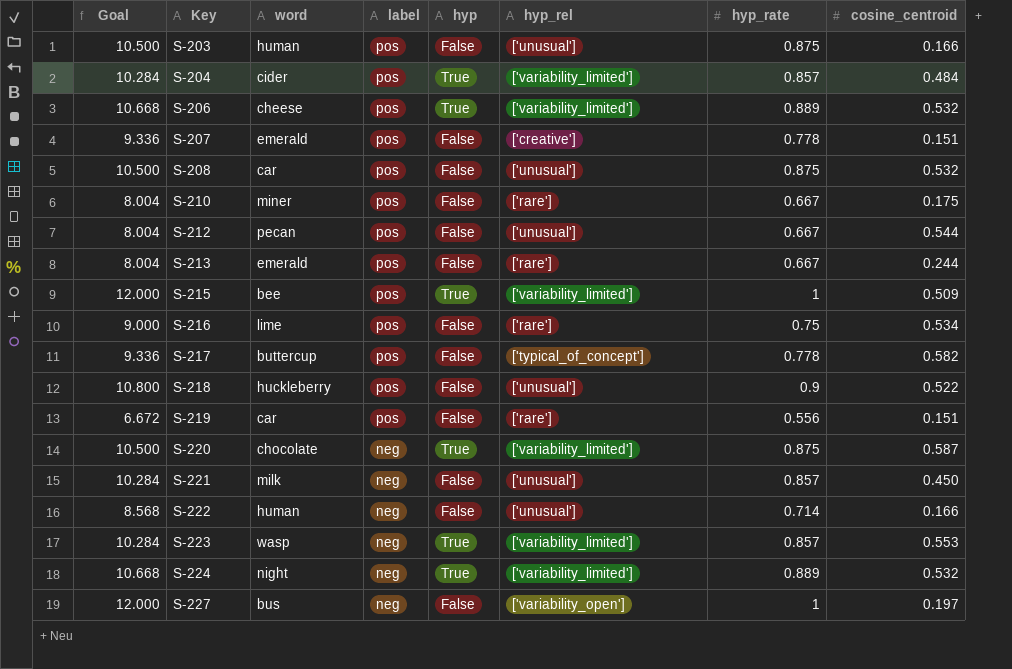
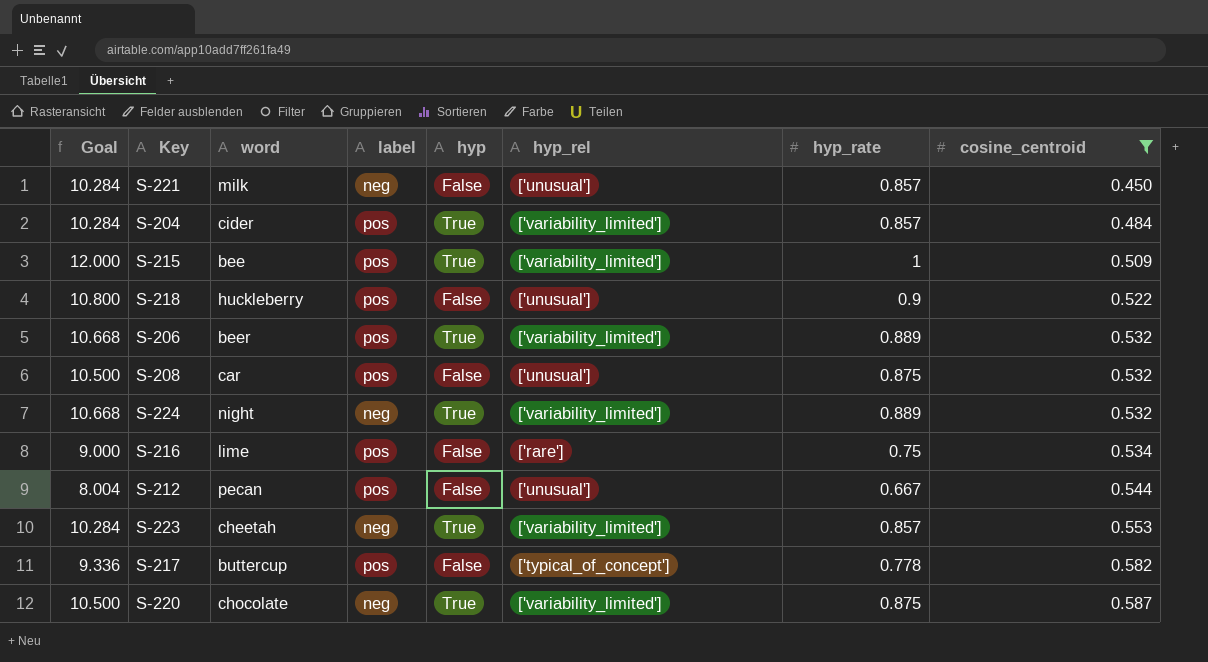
filter: none -> cosine_centroid >= 0.450
row order: Key ascending -> cosine_centroid ascending
S-206 | word: cheese -> beer
S-223 | word: wasp -> cheetah

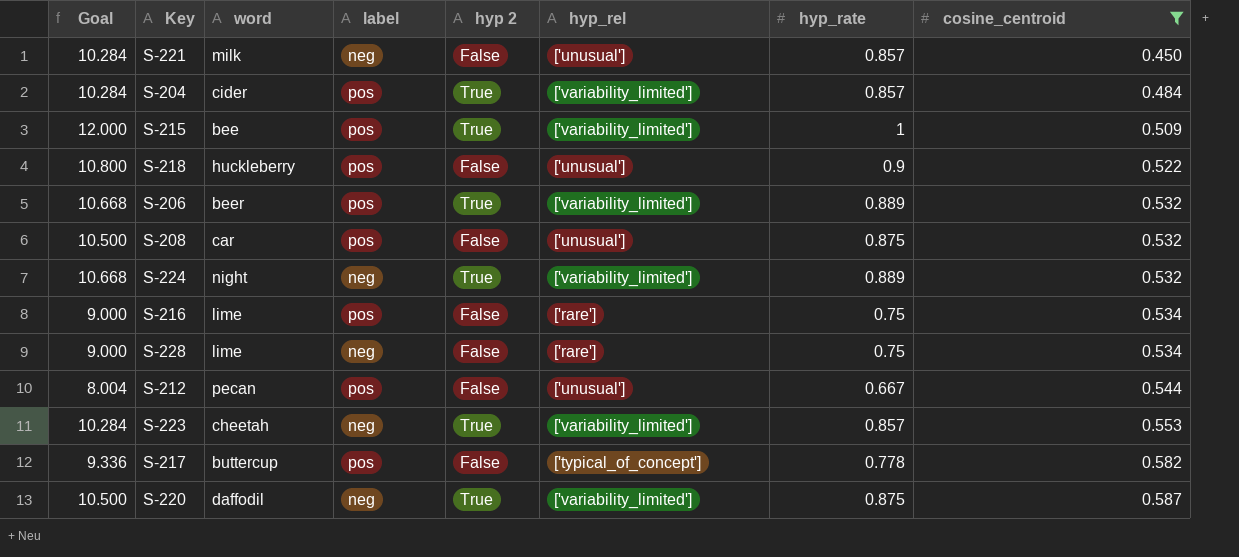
column name: hyp -> hyp 2
row S-228: none -> 9.000 | lime | neg | False | ['rare'] | 0.75 | 0.534
S-220 | word: chocolate -> daffodil

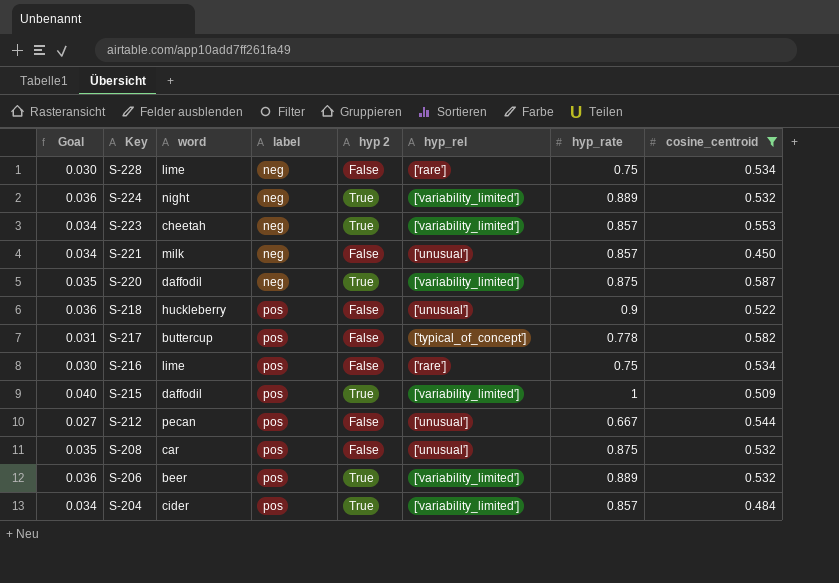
row order: cosine_centroid ascending -> Key descending
column Goal | formula: [hyp_rate] * 12 -> [hyp_rate] * 0.04
S-215 | word: bee -> daffodil

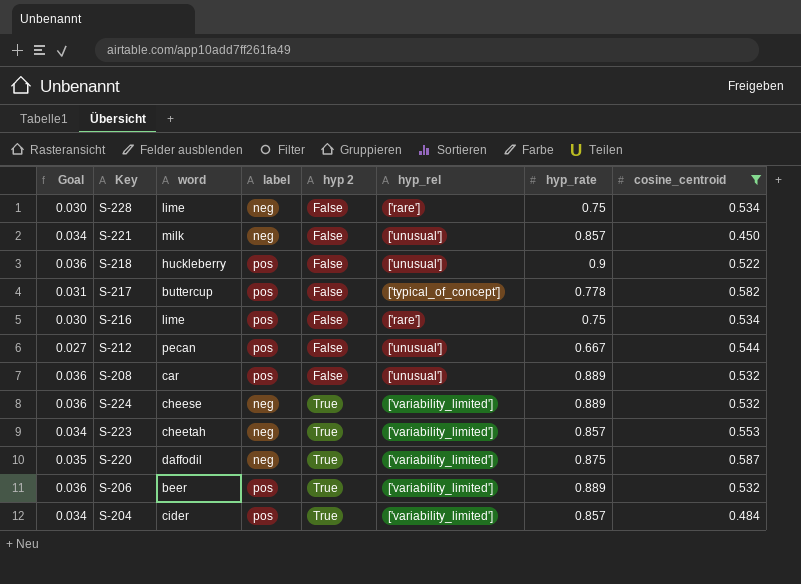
row order: Key descending -> hyp 2 ascending
row S-215: 0.040 | daffodil | pos | True | ['variability_limited'] | 1 | 0.509 -> none
S-208 | Goal: 0.035 -> 0.036
S-208 | hyp_rate: 0.875 -> 0.889
S-224 | word: night -> cheese

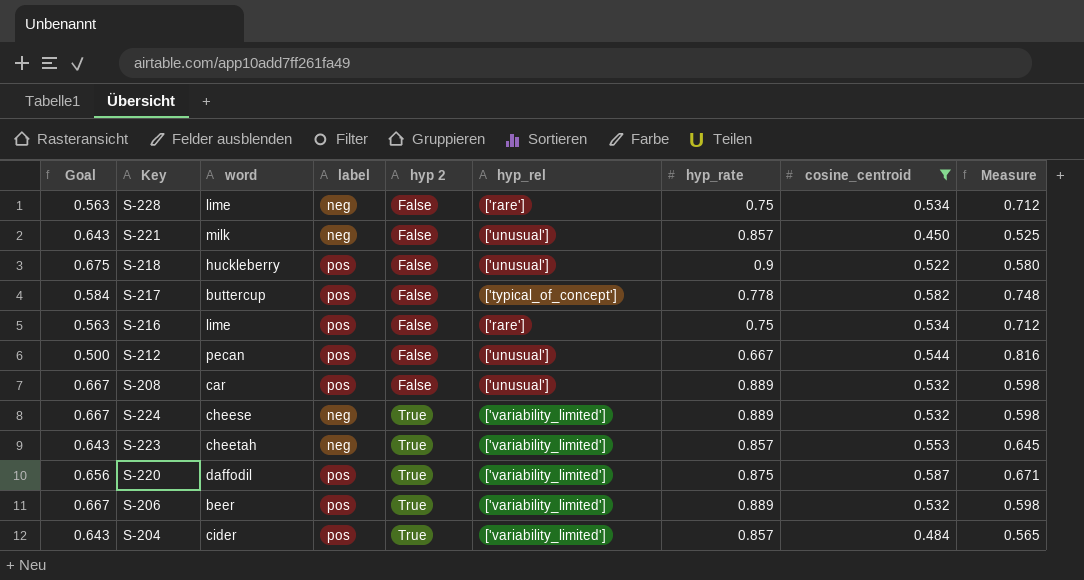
column Goal | formula: [hyp_rate] * 0.04 -> [hyp_rate] * 0.75
column Measure | formula: none -> [cosine_centroid] / [hyp_rate]
S-220 | label: neg -> pos

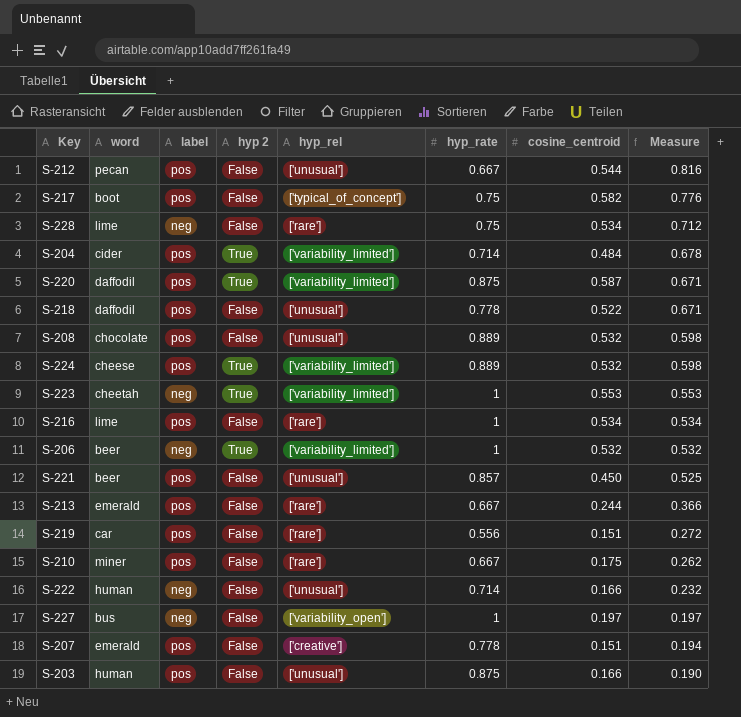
filter: cosine_centroid >= 0.450 -> none
row order: hyp 2 ascending -> Measure descending
column Goal | formula: [hyp_rate] * 0.75 -> none
S-217 | word: buttercup -> boot
S-217 | hyp_rate: 0.778 -> 0.75
S-217 | Measure: 0.748 -> 0.776
S-204 | hyp_rate: 0.857 -> 0.714
S-204 | Measure: 0.565 -> 0.678
S-218 | word: huckleberry -> daffodil
S-218 | hyp_rate: 0.9 -> 0.778
S-218 | Measure: 0.580 -> 0.671
S-208 | word: car -> chocolate
S-224 | label: neg -> pos
S-223 | hyp_rate: 0.857 -> 1
S-223 | Measure: 0.645 -> 0.553
S-216 | hyp_rate: 0.75 -> 1
S-216 | Measure: 0.712 -> 0.534
S-206 | label: pos -> neg
S-206 | hyp_rate: 0.889 -> 1
S-206 | Measure: 0.598 -> 0.532
S-221 | word: milk -> beer
S-221 | label: neg -> pos

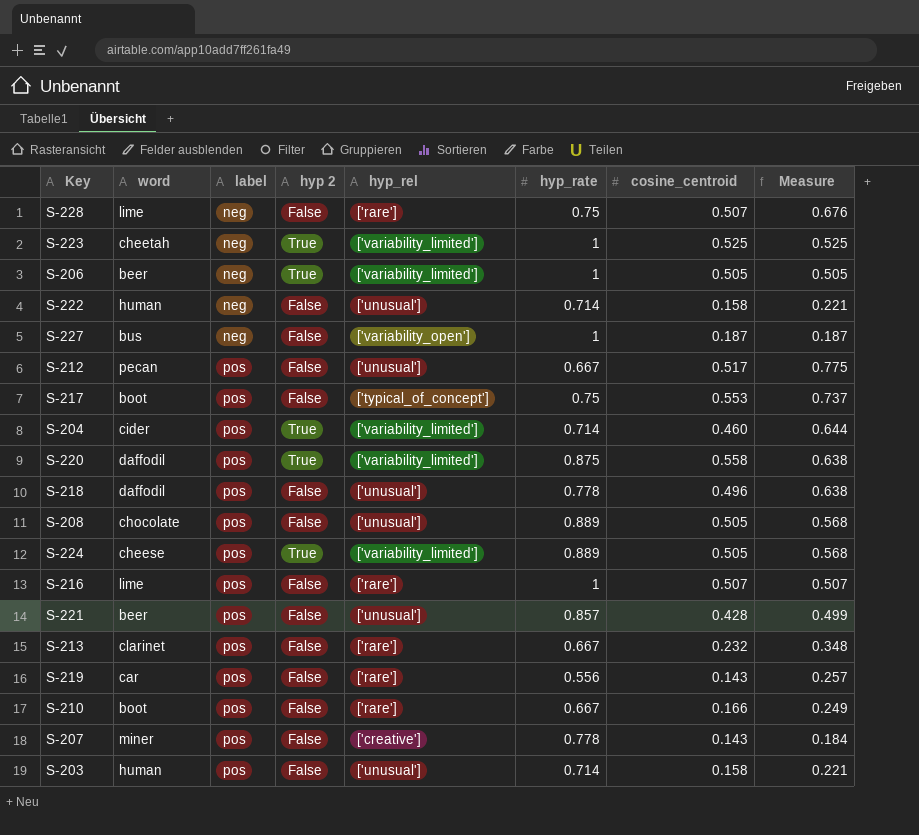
row order: Measure descending -> label ascending
S-228 | cosine_centroid: 0.534 -> 0.507
S-228 | Measure: 0.712 -> 0.676
S-223 | cosine_centroid: 0.553 -> 0.525
S-223 | Measure: 0.553 -> 0.525
S-206 | cosine_centroid: 0.532 -> 0.505
S-206 | Measure: 0.532 -> 0.505
S-222 | cosine_centroid: 0.166 -> 0.158
S-222 | Measure: 0.232 -> 0.221
S-227 | cosine_centroid: 0.197 -> 0.187
S-227 | Measure: 0.197 -> 0.187
S-212 | cosine_centroid: 0.544 -> 0.517
S-212 | Measure: 0.816 -> 0.775
S-217 | cosine_centroid: 0.582 -> 0.553
S-217 | Measure: 0.776 -> 0.737
S-204 | cosine_centroid: 0.484 -> 0.460
S-204 | Measure: 0.678 -> 0.644
S-220 | cosine_centroid: 0.587 -> 0.558
S-220 | Measure: 0.671 -> 0.638
S-218 | cosine_centroid: 0.522 -> 0.496
S-218 | Measure: 0.671 -> 0.638
S-208 | cosine_centroid: 0.532 -> 0.505
S-208 | Measure: 0.598 -> 0.568
S-224 | cosine_centroid: 0.532 -> 0.505
S-224 | Measure: 0.598 -> 0.568
S-216 | cosine_centroid: 0.534 -> 0.507
S-216 | Measure: 0.534 -> 0.507
S-221 | cosine_centroid: 0.450 -> 0.428
S-221 | Measure: 0.525 -> 0.499
S-213 | word: emerald -> clarinet
S-213 | cosine_centroid: 0.244 -> 0.232
S-213 | Measure: 0.366 -> 0.348
S-219 | cosine_centroid: 0.151 -> 0.143
S-219 | Measure: 0.272 -> 0.257
S-210 | word: miner -> boot
S-210 | cosine_centroid: 0.175 -> 0.166
S-210 | Measure: 0.262 -> 0.249
S-207 | word: emerald -> miner
S-207 | cosine_centroid: 0.151 -> 0.143
S-207 | Measure: 0.194 -> 0.184
S-203 | hyp_rate: 0.875 -> 0.714
S-203 | cosine_centroid: 0.166 -> 0.158
S-203 | Measure: 0.190 -> 0.221

